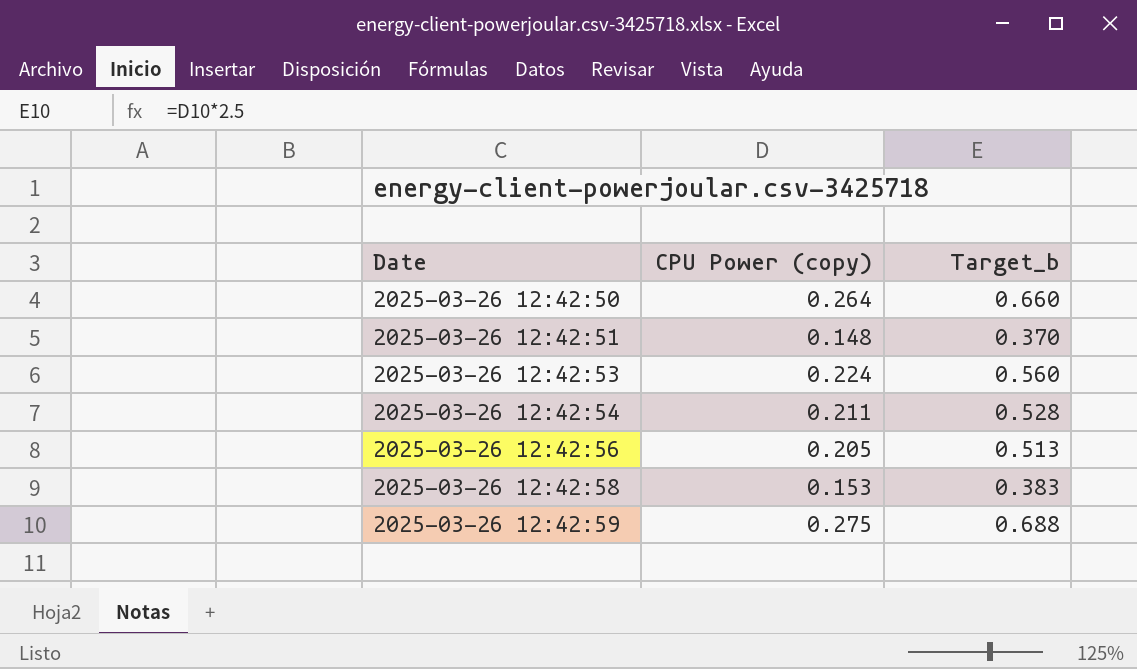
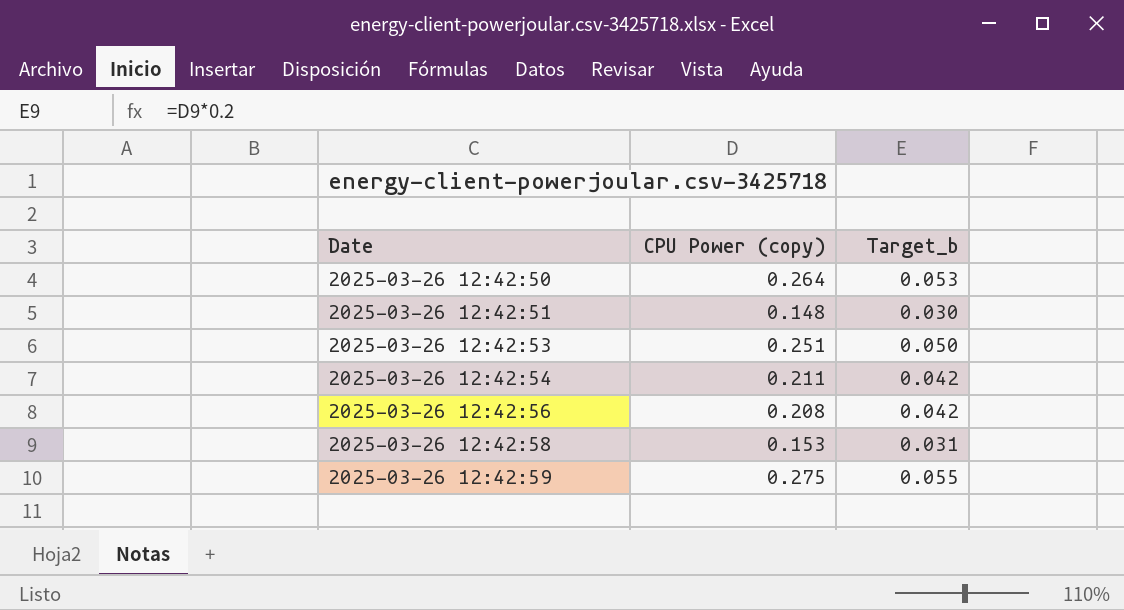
column Target_b | formula: [CPU Power (copy)] * 2.5 -> [CPU Power (copy)] * 0.2
2025-03-26 12:42:53 | CPU Power (copy): 0.224 -> 0.251
2025-03-26 12:42:56 | CPU Power (copy): 0.205 -> 0.208

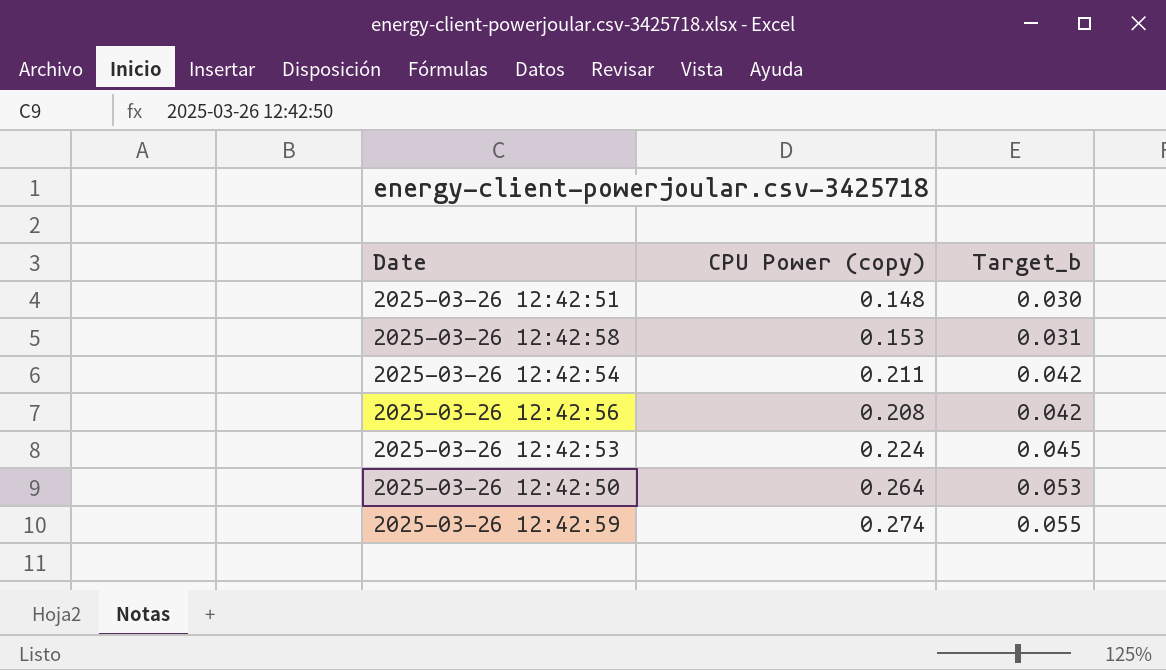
row order: Date ascending -> Target_b ascending
2025-03-26 12:42:53 | CPU Power (copy): 0.251 -> 0.224
2025-03-26 12:42:53 | Target_b: 0.050 -> 0.045
2025-03-26 12:42:59 | CPU Power (copy): 0.275 -> 0.274

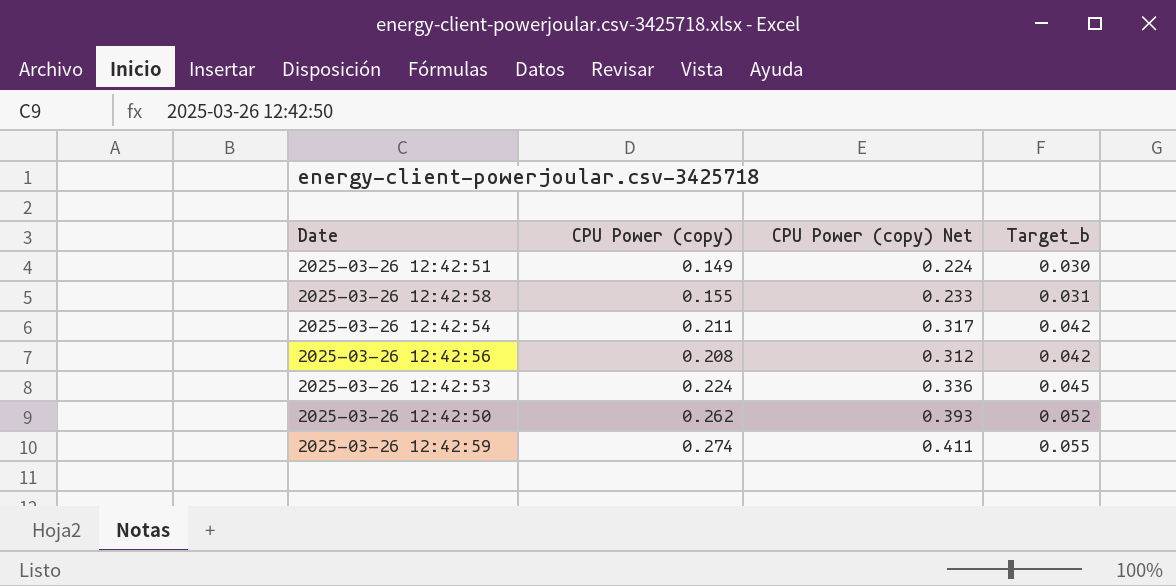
column CPU Power (copy) Net | formula: none -> [CPU Power (copy)] * 1.5
2025-03-26 12:42:51 | CPU Power (copy): 0.148 -> 0.149
2025-03-26 12:42:58 | CPU Power (copy): 0.153 -> 0.155
2025-03-26 12:42:50 | CPU Power (copy): 0.264 -> 0.262
2025-03-26 12:42:50 | Target_b: 0.053 -> 0.052

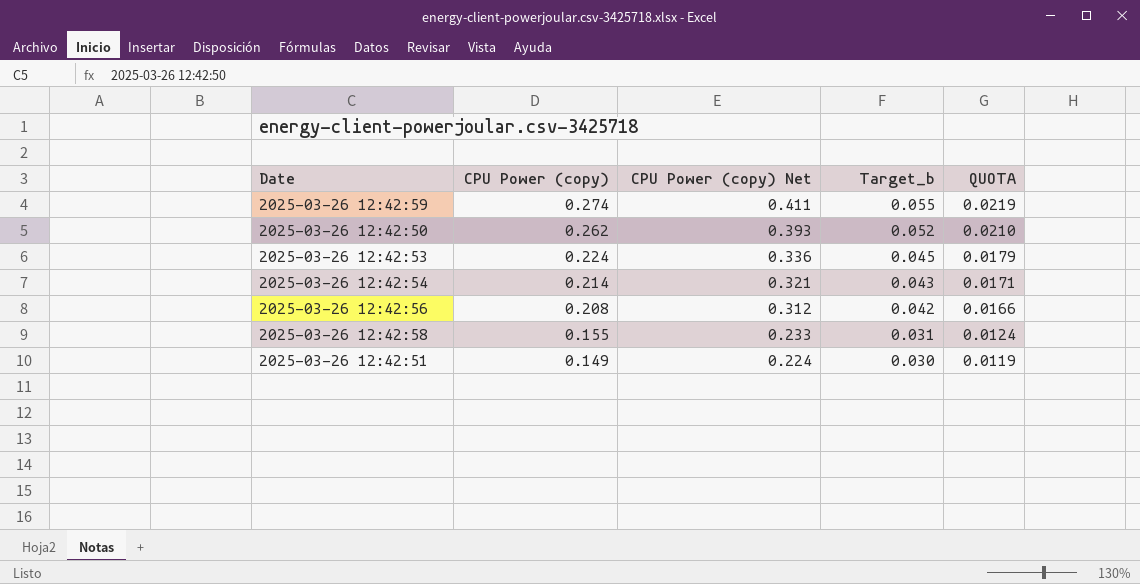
row order: Target_b ascending -> CPU Power (copy) descending
column QUOTA | formula: none -> [CPU Power (copy)] * 0.08
2025-03-26 12:42:54 | CPU Power (copy): 0.211 -> 0.214
2025-03-26 12:42:54 | CPU Power (copy) Net: 0.317 -> 0.321
2025-03-26 12:42:54 | Target_b: 0.042 -> 0.043

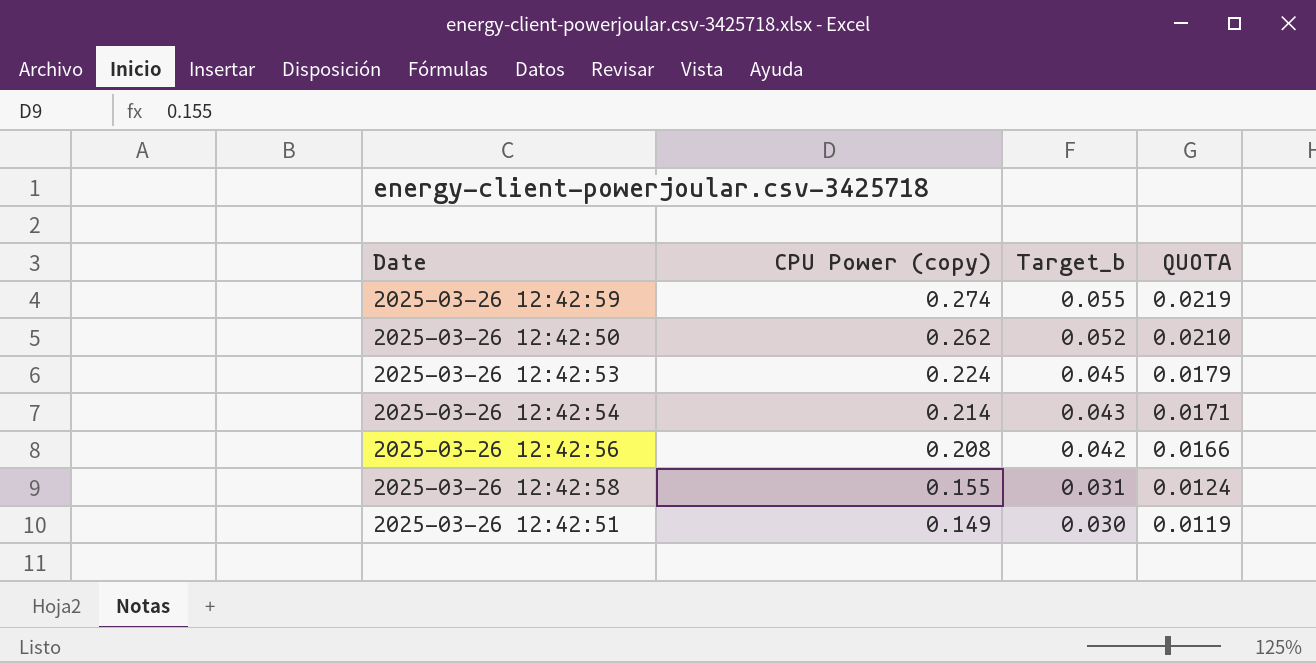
column CPU Power (copy) Net | formula: [CPU Power (copy)] * 1.5 -> none

